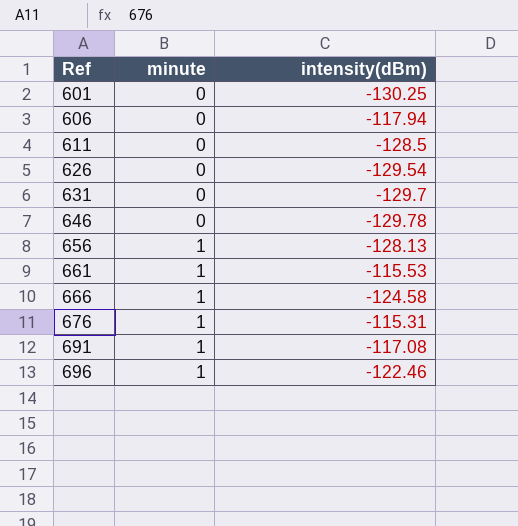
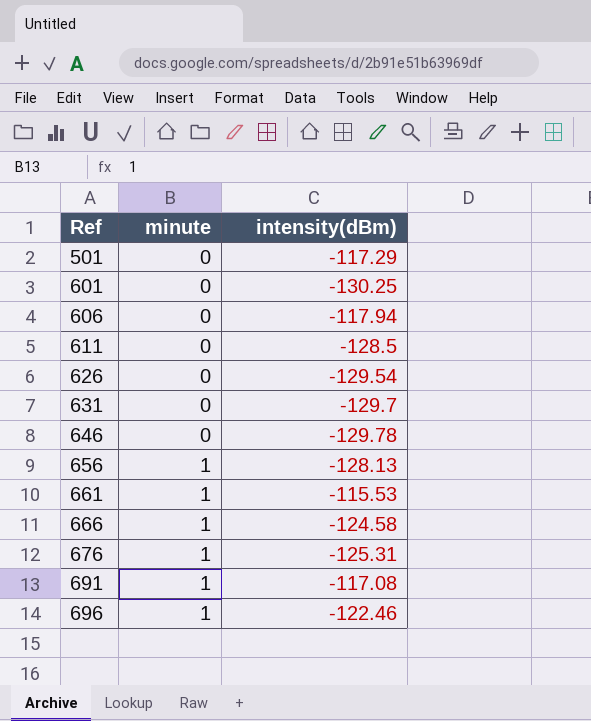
row 501: none -> 0 | -117.29
676 | intensity(dBm): -115.31 -> -125.31

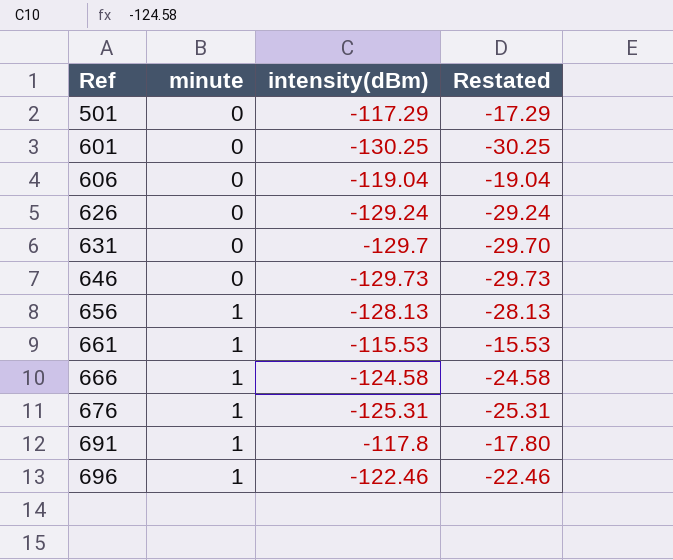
column Restated | formula: none -> [intensity(dBm)] + 100
row 611: 0 | -128.5 -> none
606 | intensity(dBm): -117.94 -> -119.04
626 | intensity(dBm): -129.54 -> -129.24
646 | intensity(dBm): -129.78 -> -129.73
691 | intensity(dBm): -117.08 -> -117.8

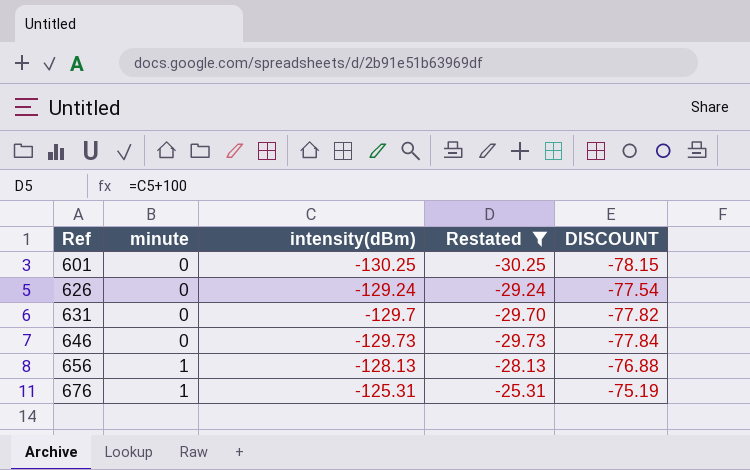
filter: none -> Restated <= -25.31
column DISCOUNT | formula: none -> [intensity(dBm)] * 0.6

